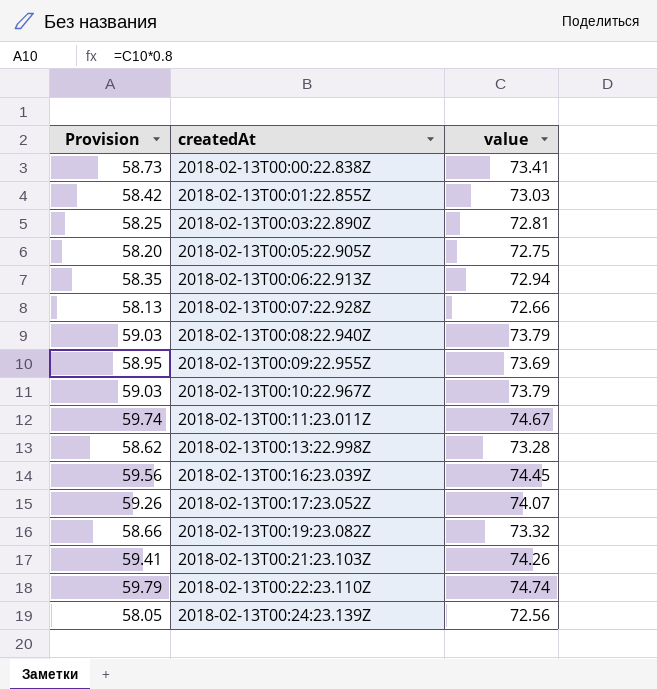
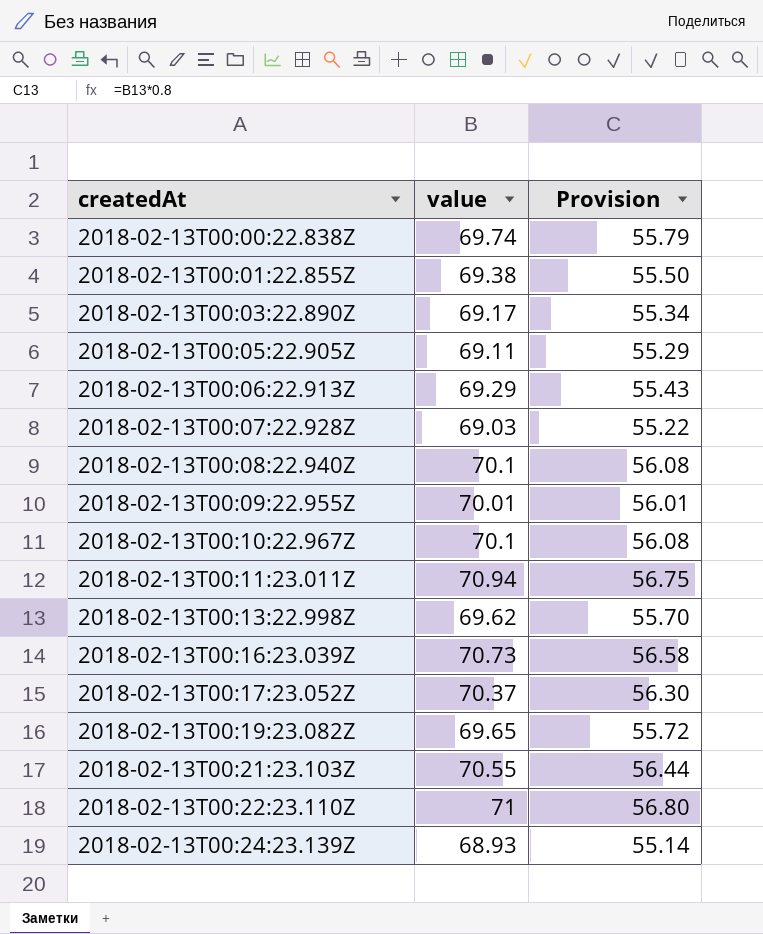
column Provision | position: 1 -> 3
2018-02-13T00:00:22.838Z | value: 73.41 -> 69.74
2018-02-13T00:00:22.838Z | Provision: 58.73 -> 55.79
2018-02-13T00:01:22.855Z | value: 73.03 -> 69.38
2018-02-13T00:01:22.855Z | Provision: 58.42 -> 55.50
2018-02-13T00:03:22.890Z | value: 72.81 -> 69.17
2018-02-13T00:03:22.890Z | Provision: 58.25 -> 55.34
2018-02-13T00:05:22.905Z | value: 72.75 -> 69.11
2018-02-13T00:05:22.905Z | Provision: 58.20 -> 55.29
2018-02-13T00:06:22.913Z | value: 72.94 -> 69.29
2018-02-13T00:06:22.913Z | Provision: 58.35 -> 55.43
2018-02-13T00:07:22.928Z | value: 72.66 -> 69.03
2018-02-13T00:07:22.928Z | Provision: 58.13 -> 55.22
2018-02-13T00:08:22.940Z | value: 73.79 -> 70.1
2018-02-13T00:08:22.940Z | Provision: 59.03 -> 56.08
2018-02-13T00:09:22.955Z | value: 73.69 -> 70.01
2018-02-13T00:09:22.955Z | Provision: 58.95 -> 56.01
2018-02-13T00:10:22.967Z | value: 73.79 -> 70.1
2018-02-13T00:10:22.967Z | Provision: 59.03 -> 56.08
2018-02-13T00:11:23.011Z | value: 74.67 -> 70.94
2018-02-13T00:11:23.011Z | Provision: 59.74 -> 56.75
2018-02-13T00:13:22.998Z | value: 73.28 -> 69.62
2018-02-13T00:13:22.998Z | Provision: 58.62 -> 55.70
2018-02-13T00:16:23.039Z | value: 74.45 -> 70.73
2018-02-13T00:16:23.039Z | Provision: 59.56 -> 56.58
2018-02-13T00:17:23.052Z | value: 74.07 -> 70.37
2018-02-13T00:17:23.052Z | Provision: 59.26 -> 56.30
2018-02-13T00:19:23.082Z | value: 73.32 -> 69.65
2018-02-13T00:19:23.082Z | Provision: 58.66 -> 55.72
2018-02-13T00:21:23.103Z | value: 74.26 -> 70.55
2018-02-13T00:21:23.103Z | Provision: 59.41 -> 56.44
2018-02-13T00:22:23.110Z | value: 74.74 -> 71
2018-02-13T00:22:23.110Z | Provision: 59.79 -> 56.80
2018-02-13T00:24:23.139Z | value: 72.56 -> 68.93
2018-02-13T00:24:23.139Z | Provision: 58.05 -> 55.14

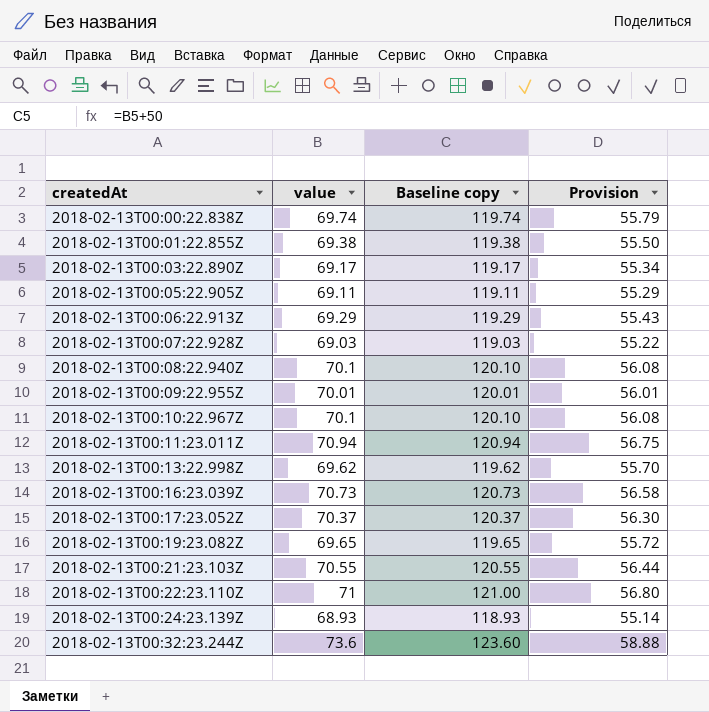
column Baseline copy | formula: none -> [value] + 50
row 2018-02-13T00:32:23.244Z: none -> 73.6 | 123.60 | 58.88

